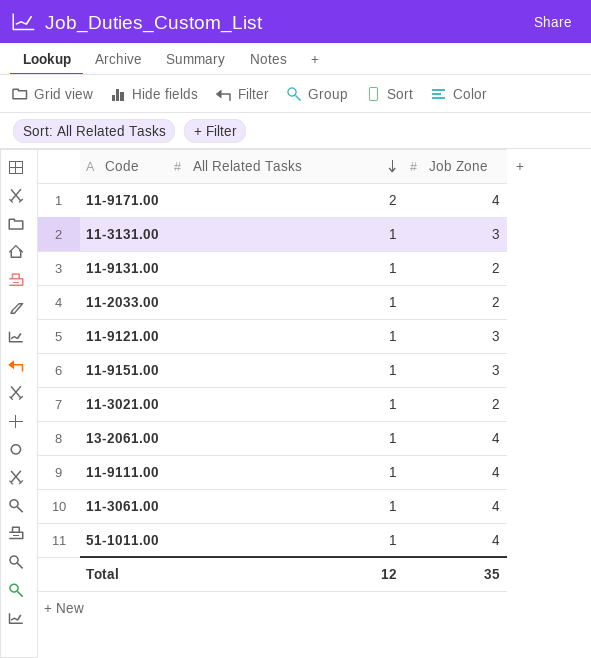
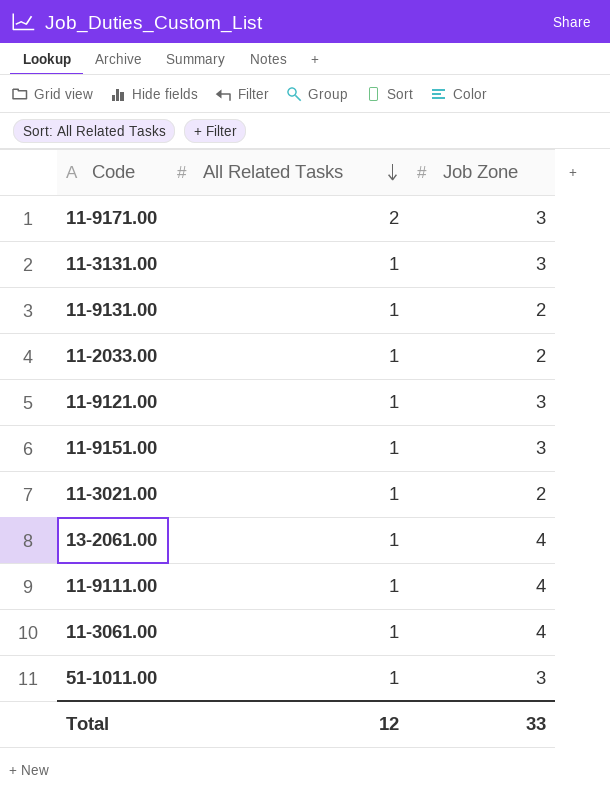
11-9171.00 | Job Zone: 4 -> 3
51-1011.00 | Job Zone: 4 -> 3
Total | Job Zone: 35 -> 33

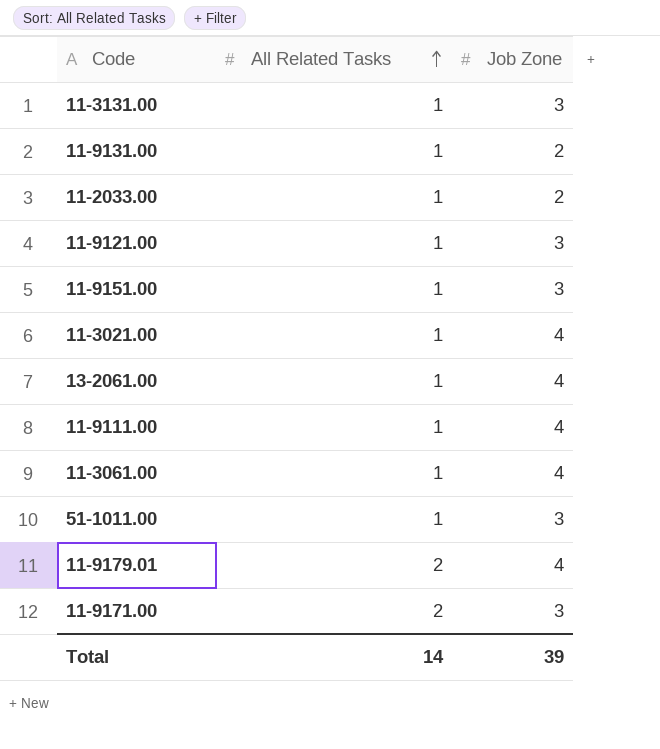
row order: All Related Tasks descending -> All Related Tasks ascending
11-3021.00 | Job Zone: 2 -> 4
row 11-9179.01: none -> 2 | 4
Total | All Related Tasks: 12 -> 14
Total | Job Zone: 33 -> 39

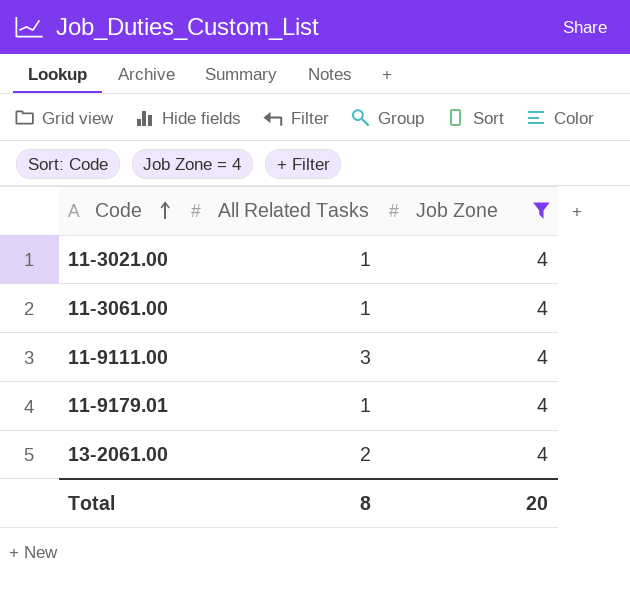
filter: none -> Job Zone = 4
row order: All Related Tasks ascending -> Code ascending
11-9111.00 | All Related Tasks: 1 -> 3
11-9179.01 | All Related Tasks: 2 -> 1
13-2061.00 | All Related Tasks: 1 -> 2
Total | All Related Tasks: 14 -> 8
Total | Job Zone: 39 -> 20

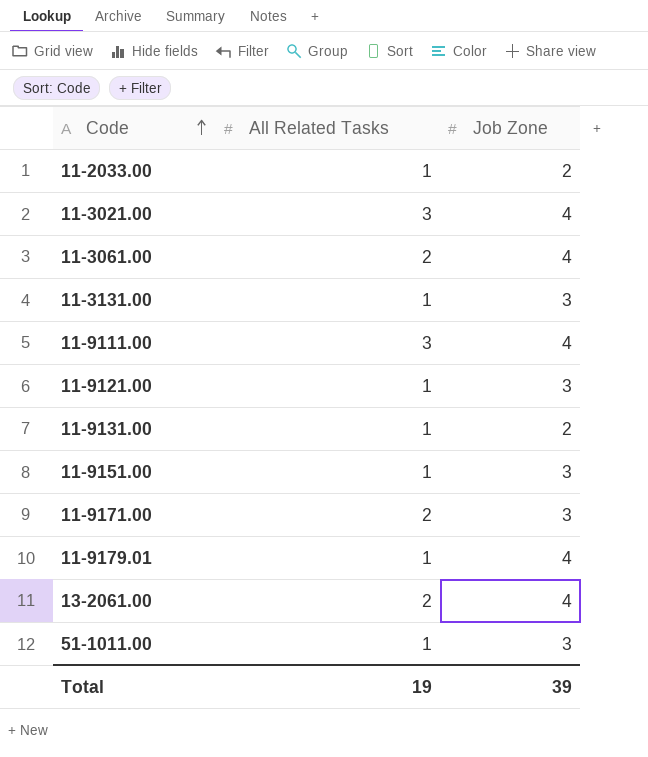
filter: Job Zone = 4 -> none
11-3021.00 | All Related Tasks: 1 -> 3
11-3061.00 | All Related Tasks: 1 -> 2
Total | All Related Tasks: 8 -> 19
Total | Job Zone: 20 -> 39

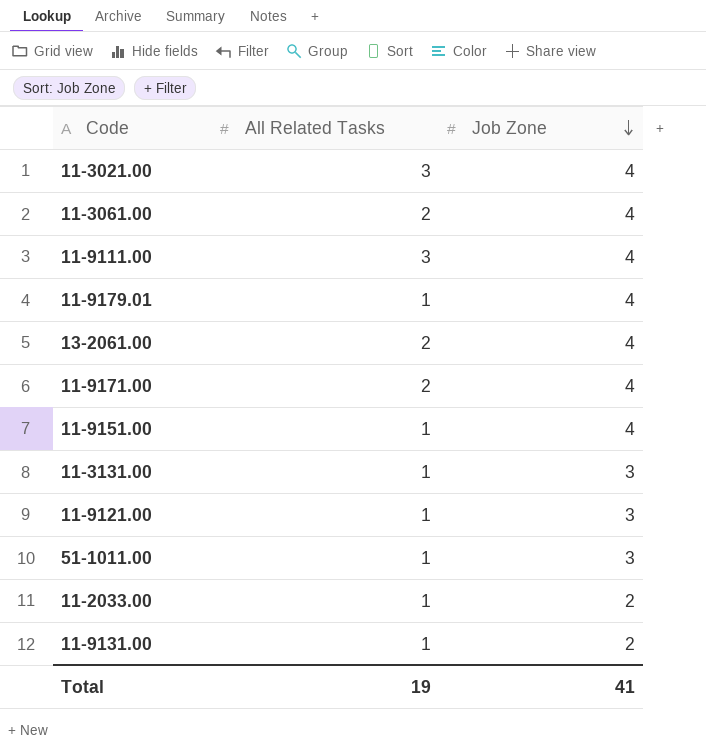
row order: Code ascending -> Job Zone descending
11-9171.00 | Job Zone: 3 -> 4
11-9151.00 | Job Zone: 3 -> 4
Total | Job Zone: 39 -> 41

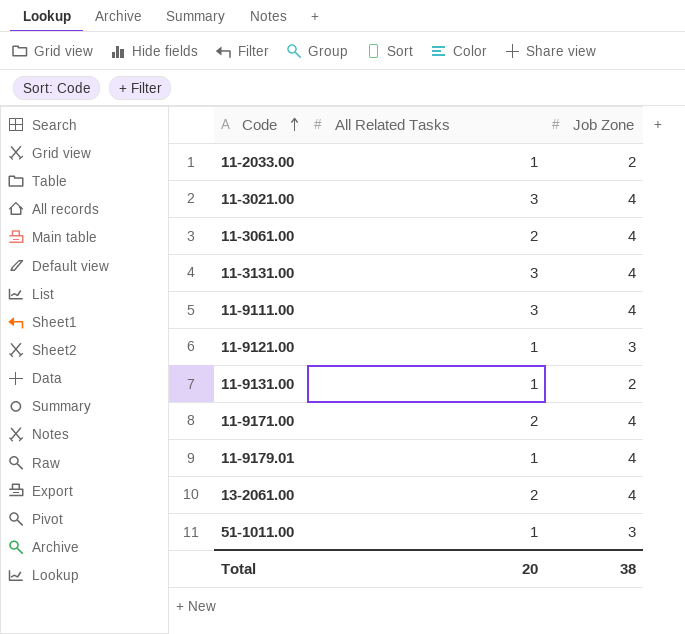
row order: Job Zone descending -> Code ascending
row 11-9151.00: 1 | 4 -> none
11-3131.00 | All Related Tasks: 1 -> 3
11-3131.00 | Job Zone: 3 -> 4
Total | All Related Tasks: 19 -> 20
Total | Job Zone: 41 -> 38

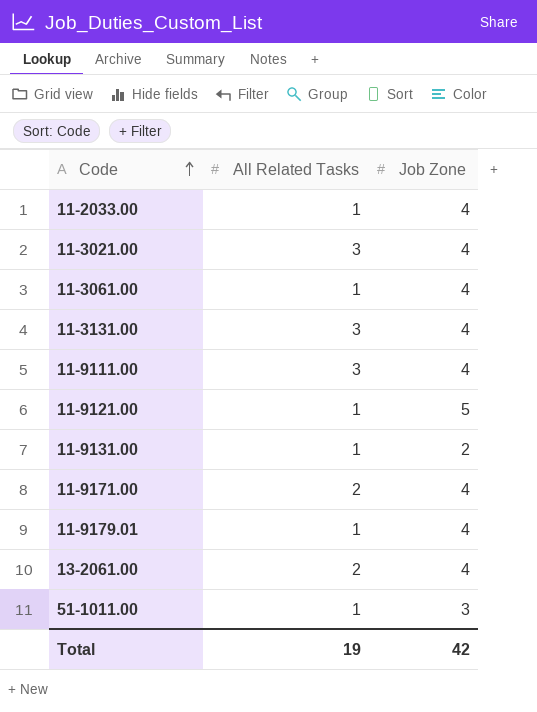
11-2033.00 | Job Zone: 2 -> 4
11-3061.00 | All Related Tasks: 2 -> 1
11-9121.00 | Job Zone: 3 -> 5
Total | All Related Tasks: 20 -> 19
Total | Job Zone: 38 -> 42

